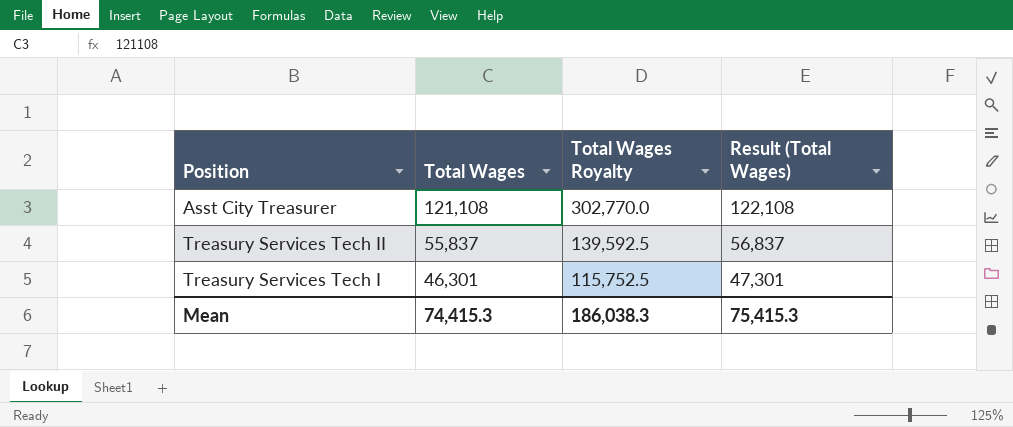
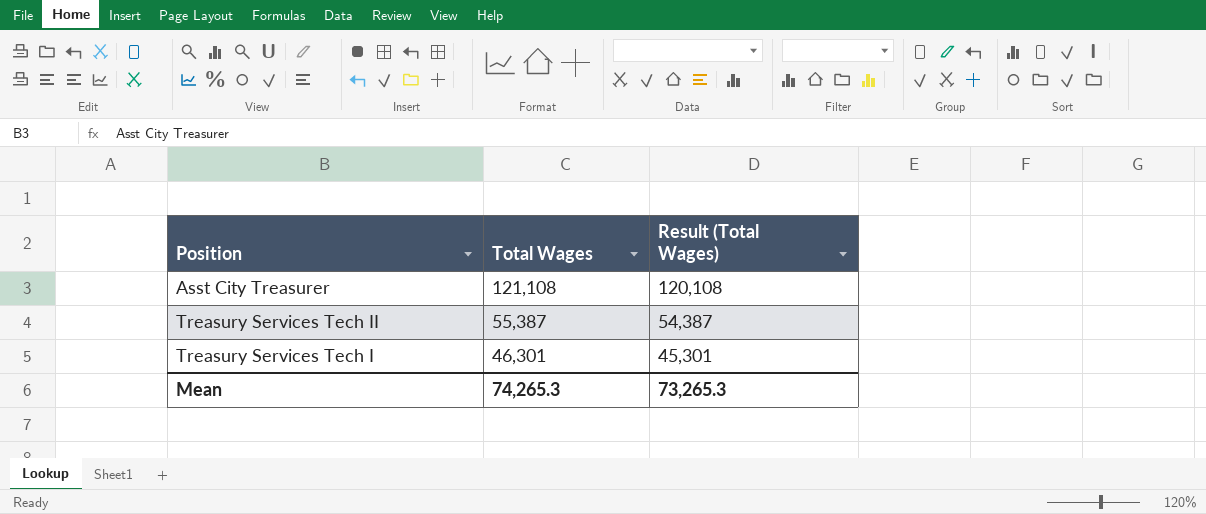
column Total Wages Royalty | formula: [Total Wages] * 2.5 -> none
column Result (Total Wages) | formula: [Total Wages] + 1000 -> [Total Wages] - 1000
Treasury Services Tech II | Total Wages: 55,837 -> 55,387
Mean | Total Wages: 74,415.3 -> 74,265.3
Mean | Result (Total Wages): 75,415.3 -> 73,265.3

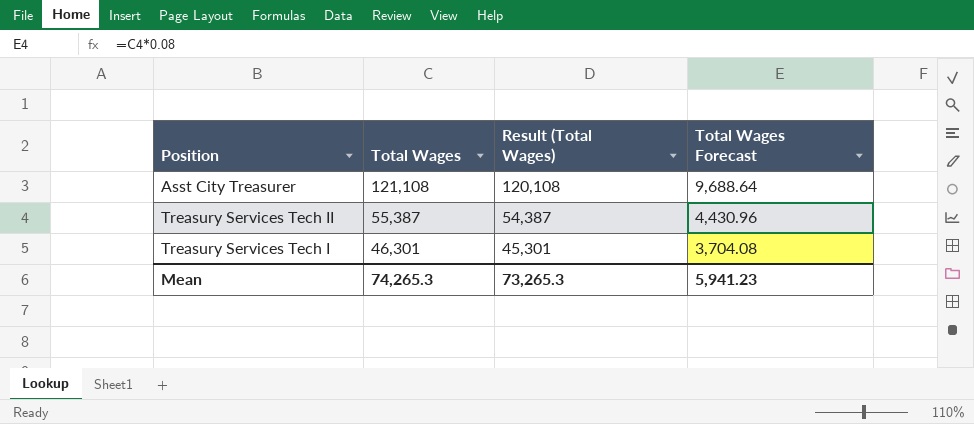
column Total Wages Forecast | formula: none -> [Total Wages] * 0.08

